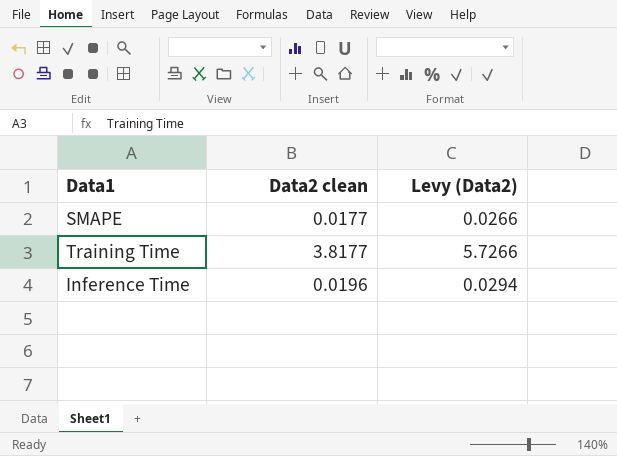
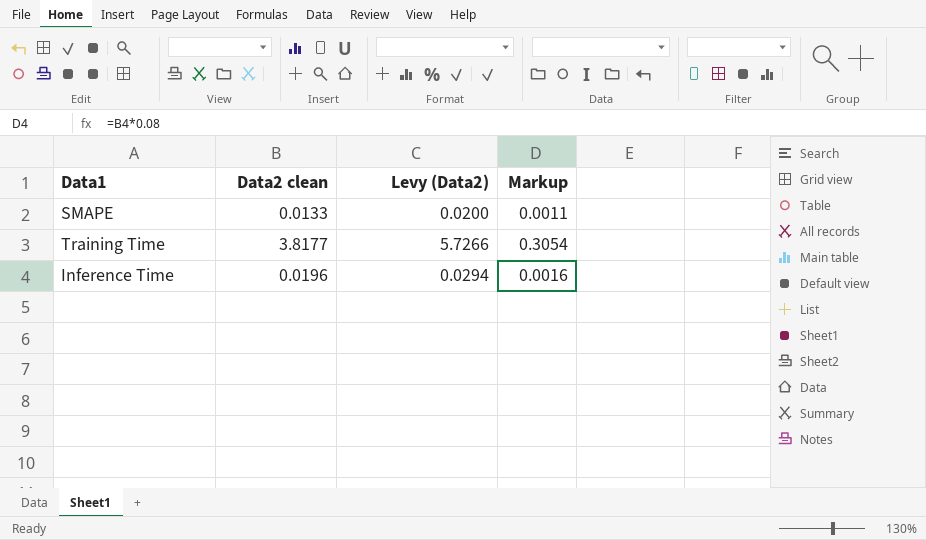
column Markup | formula: none -> [Data2 clean] * 0.08
SMAPE | Data2 clean: 0.0177 -> 0.0133
SMAPE | Levy (Data2): 0.0266 -> 0.0200

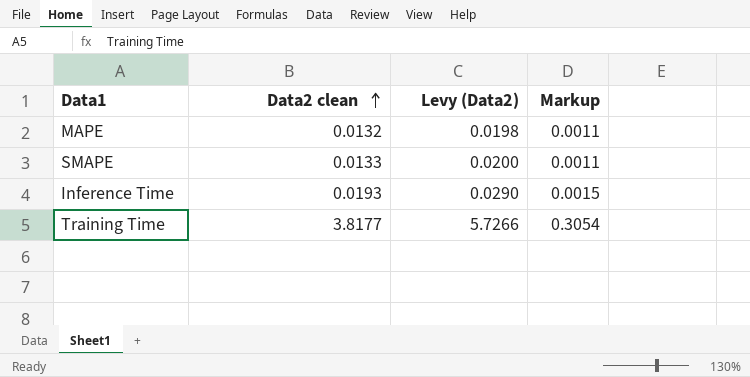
row order: none -> Data2 clean ascending
row MAPE: none -> 0.0132 | 0.0198 | 0.0011
Inference Time | Data2 clean: 0.0196 -> 0.0193
Inference Time | Levy (Data2): 0.0294 -> 0.0290
Inference Time | Markup: 0.0016 -> 0.0015

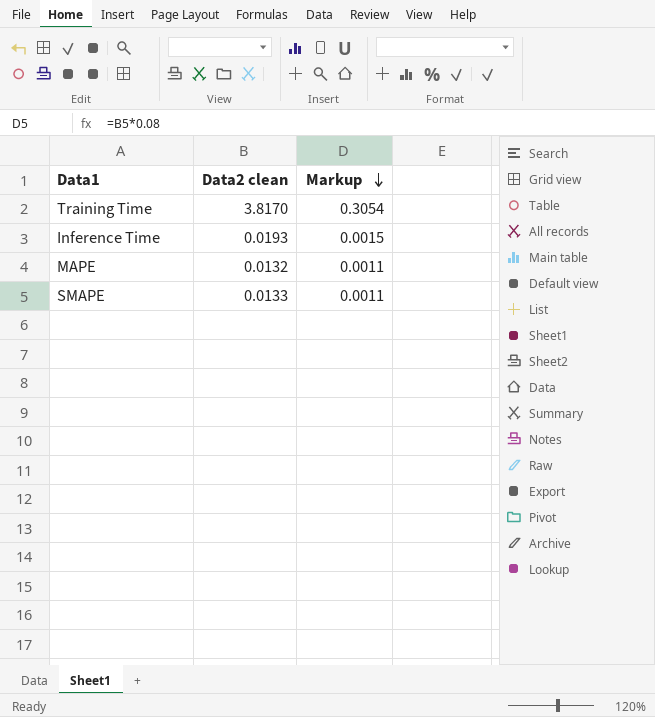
row order: Data2 clean ascending -> Markup descending
column Levy (Data2) | formula: [Data2 clean] * 1.5 -> none
Training Time | Data2 clean: 3.8177 -> 3.8170

